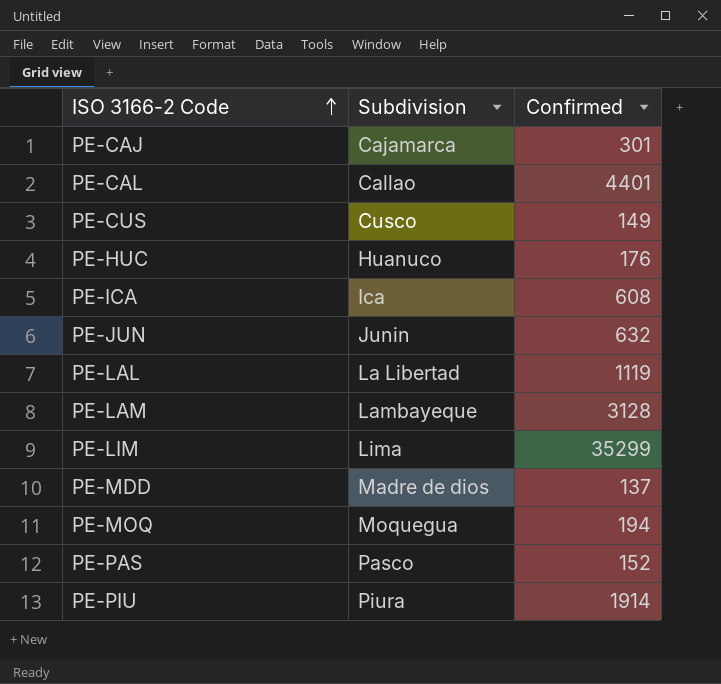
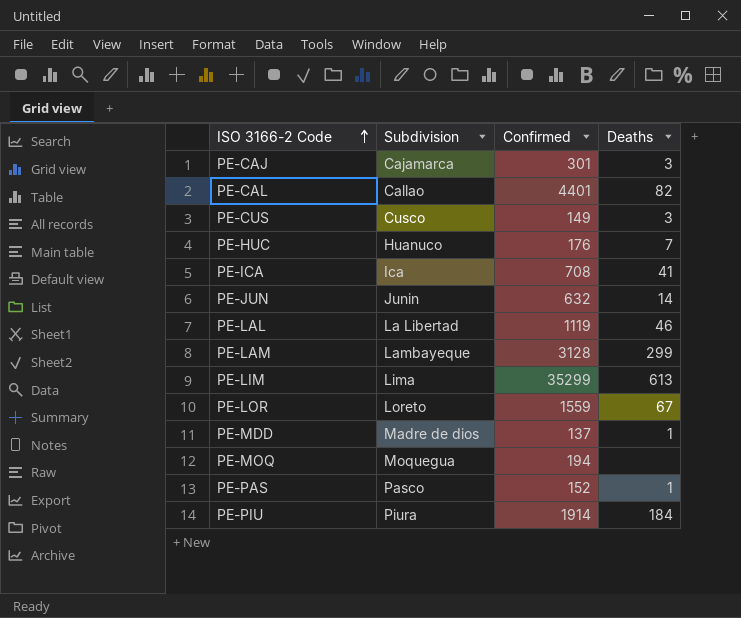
column Deaths | position: none -> 4
PE-ICA | Confirmed: 608 -> 708
row PE-LOR: none -> Loreto | 1559 | 67

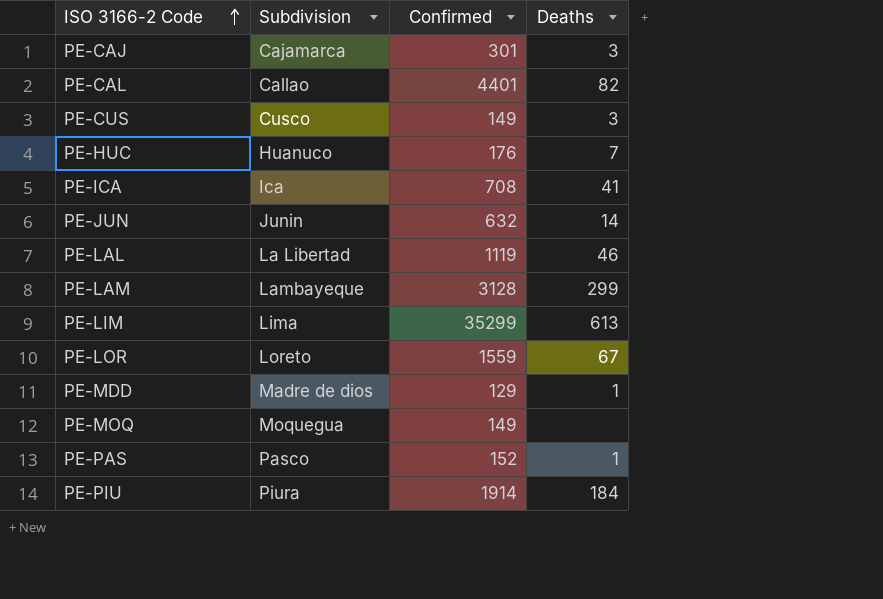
PE-MDD | Confirmed: 137 -> 129
PE-MOQ | Confirmed: 194 -> 149

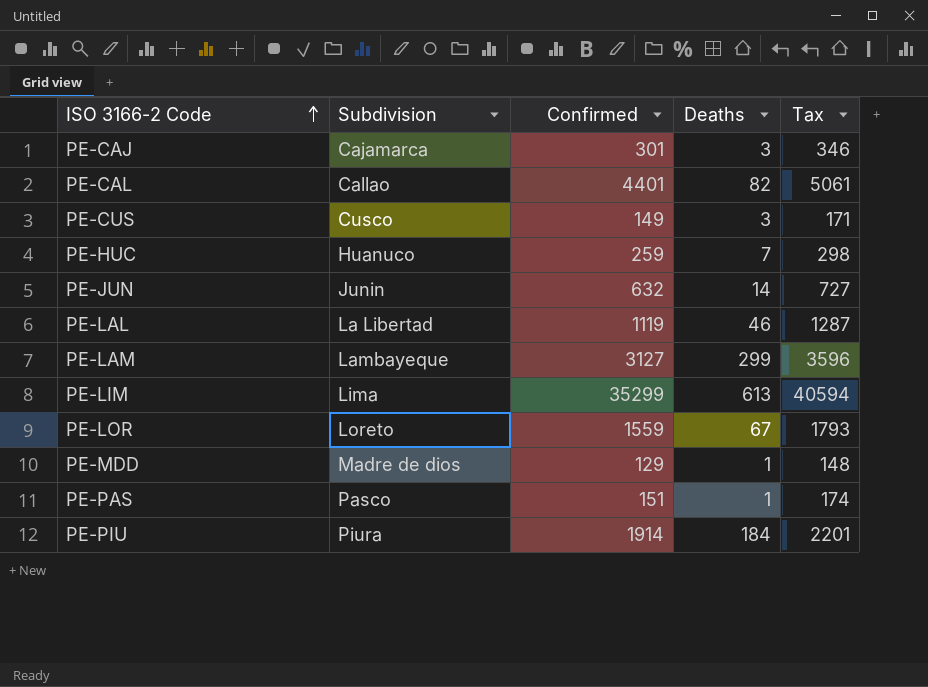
column Tax | formula: none -> [Confirmed] * 1.15
row PE-ICA: Ica | 708 | 41 -> none
row PE-MOQ: Moquegua | 149 | none -> none
PE-HUC | Confirmed: 176 -> 259
PE-LAM | Confirmed: 3128 -> 3127
PE-PAS | Confirmed: 152 -> 151

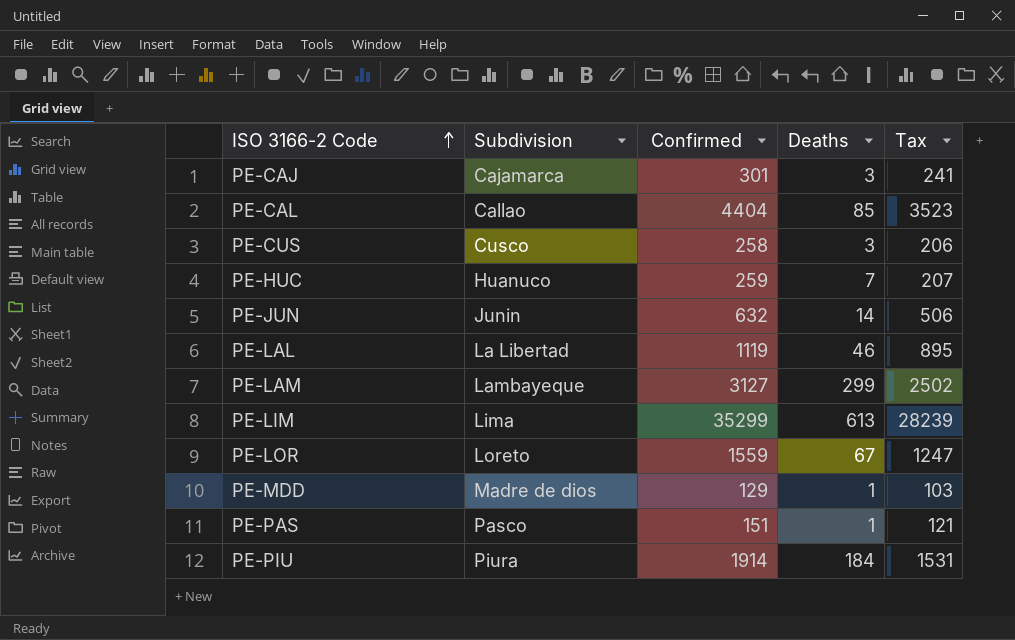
column Tax | formula: [Confirmed] * 1.15 -> [Confirmed] * 0.8
PE-CAL | Confirmed: 4401 -> 4404
PE-CAL | Deaths: 82 -> 85
PE-CUS | Confirmed: 149 -> 258

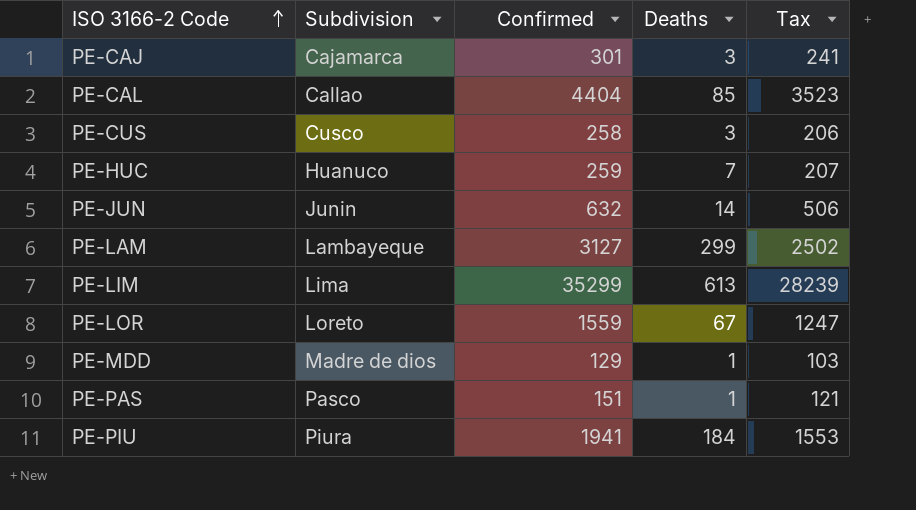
row PE-LAL: La Libertad | 1119 | 46 | 895 -> none
PE-PIU | Confirmed: 1914 -> 1941
PE-PIU | Tax: 1531 -> 1553

